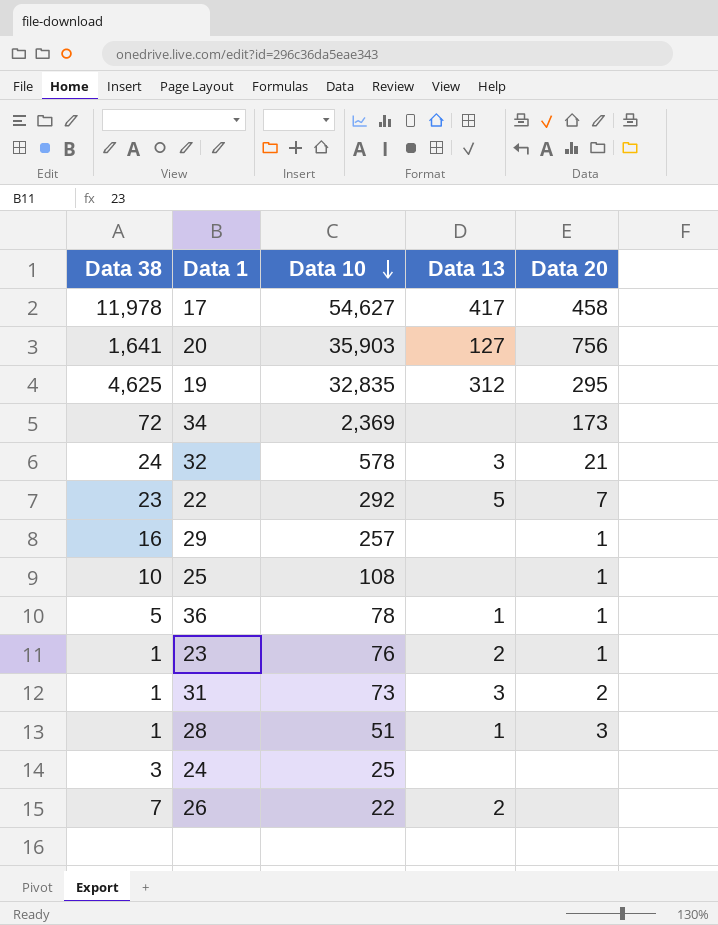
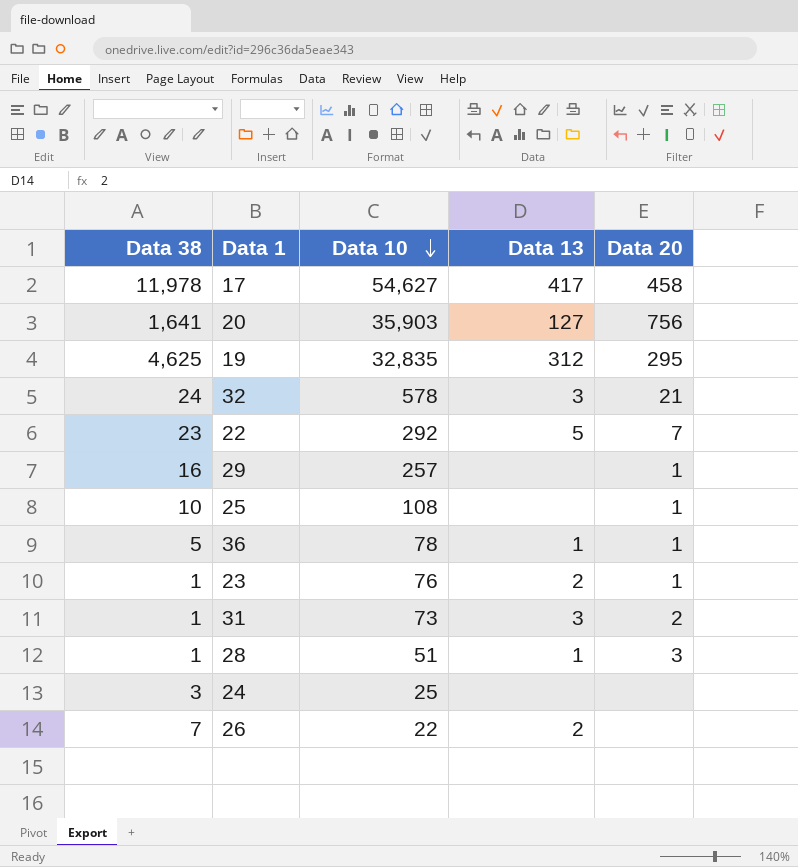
row 34: 72 | 2,369 | none | 173 -> none

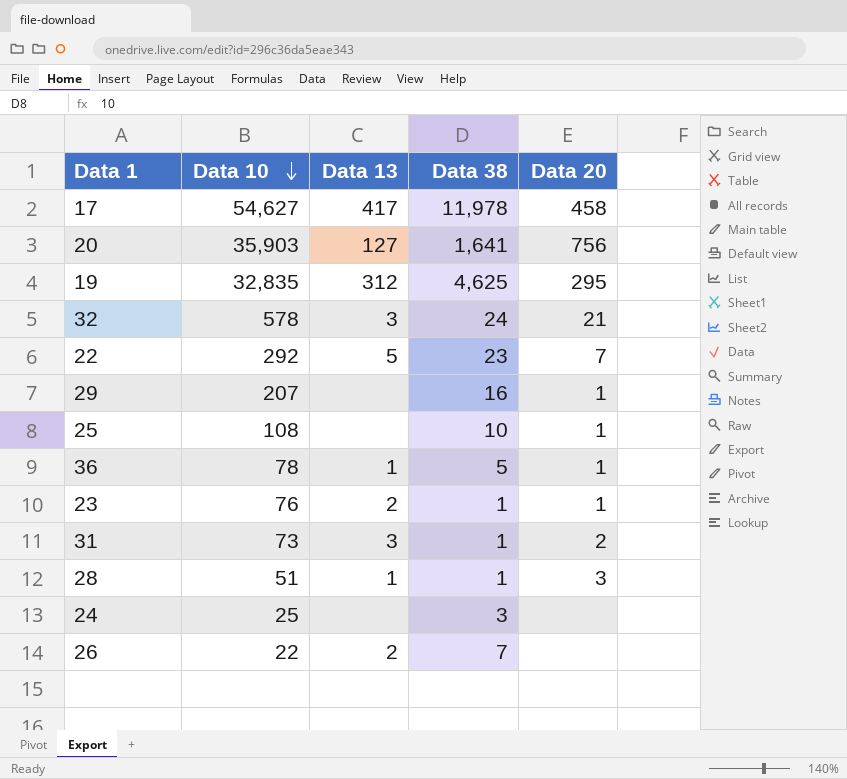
column Data 38 | position: 1 -> 4
29 | Data 10: 257 -> 207

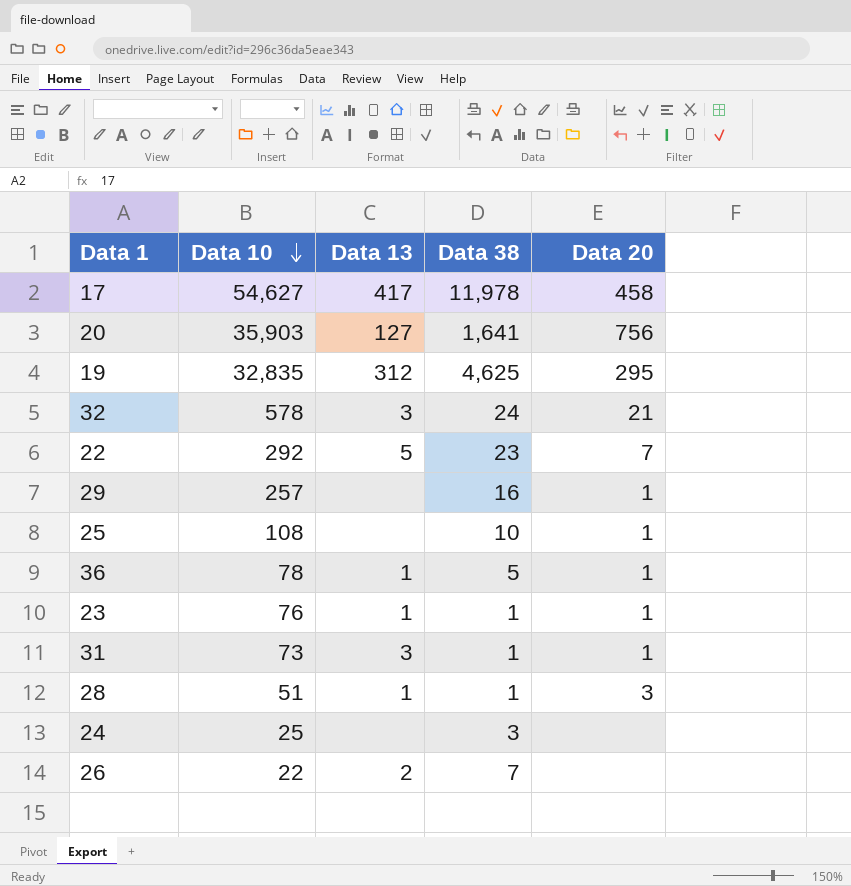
29 | Data 10: 207 -> 257
23 | Data 13: 2 -> 1
31 | Data 20: 2 -> 1

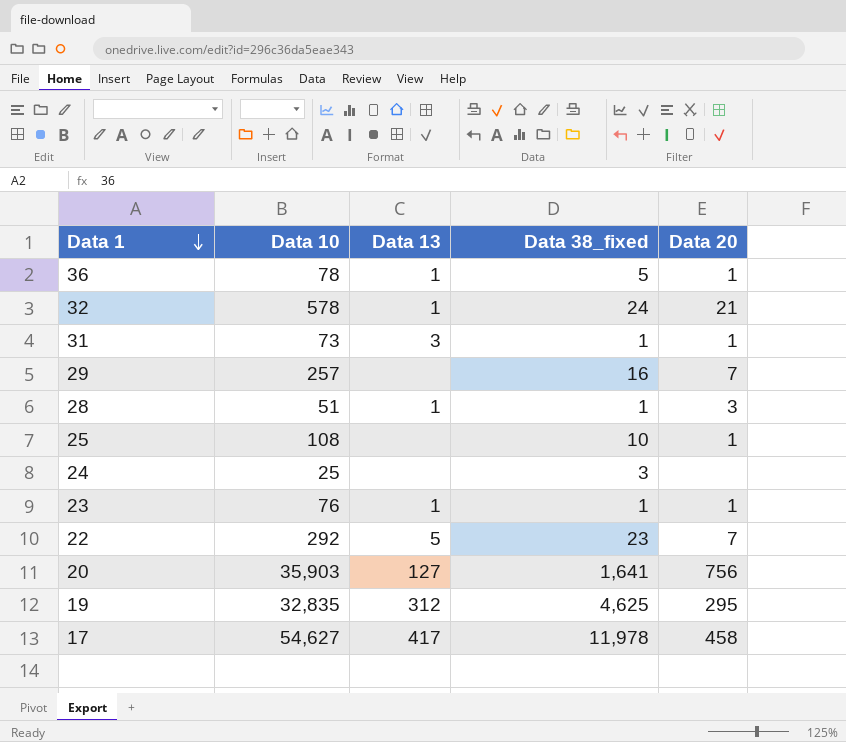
row order: Data 10 descending -> Data 1 descending
column name: Data 38 -> Data 38_fixed
row 26: 22 | 2 | 7 | none -> none
32 | Data 13: 3 -> 1
29 | Data 20: 1 -> 7

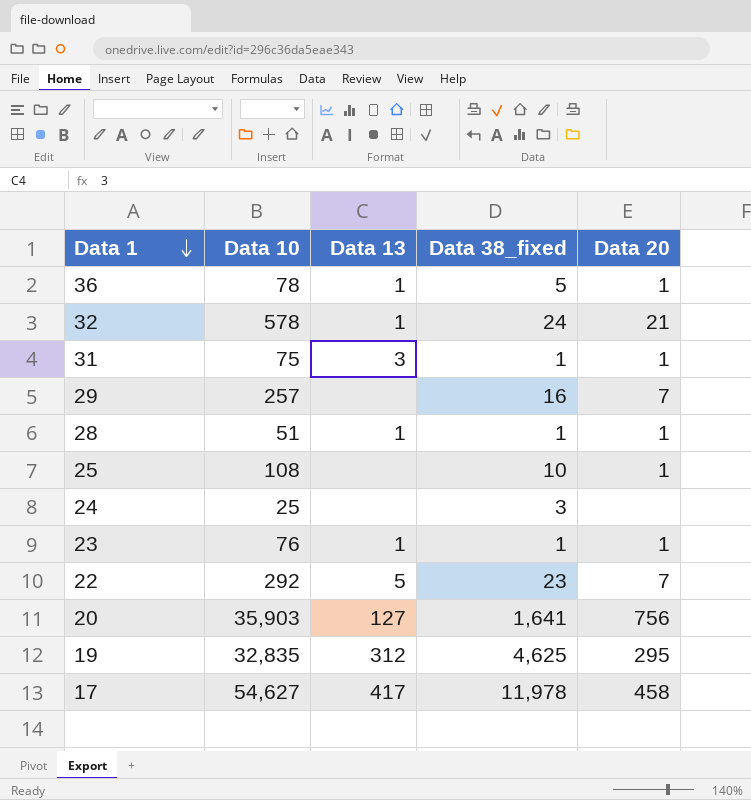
31 | Data 10: 73 -> 75
28 | Data 20: 3 -> 1

